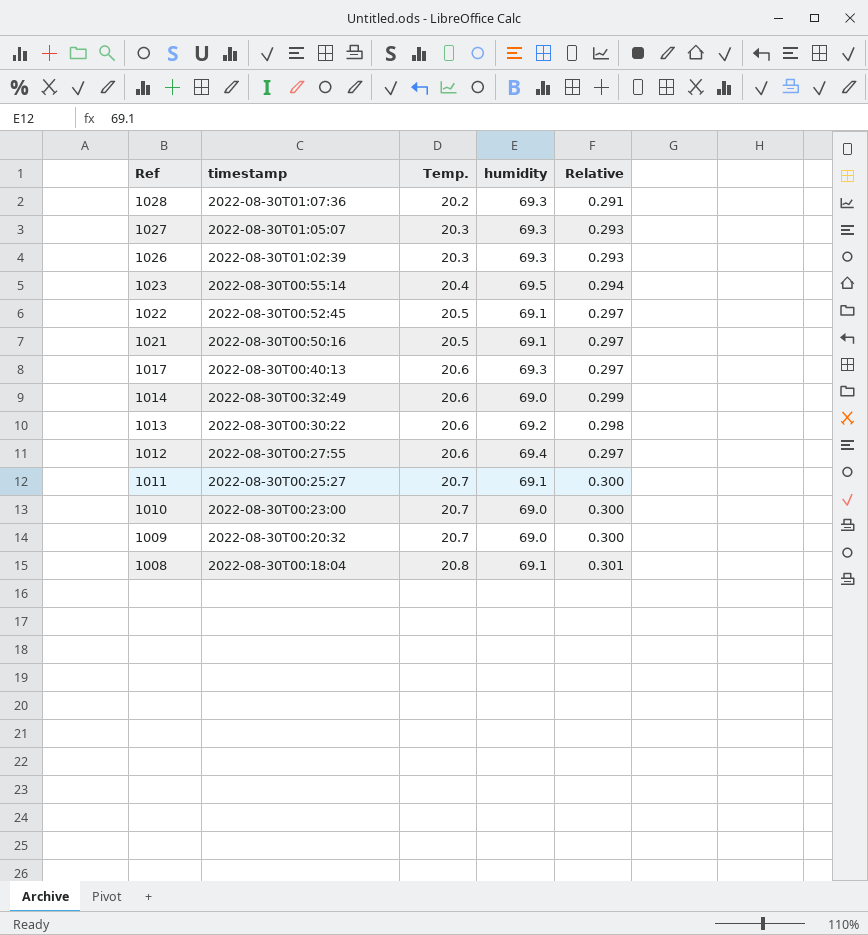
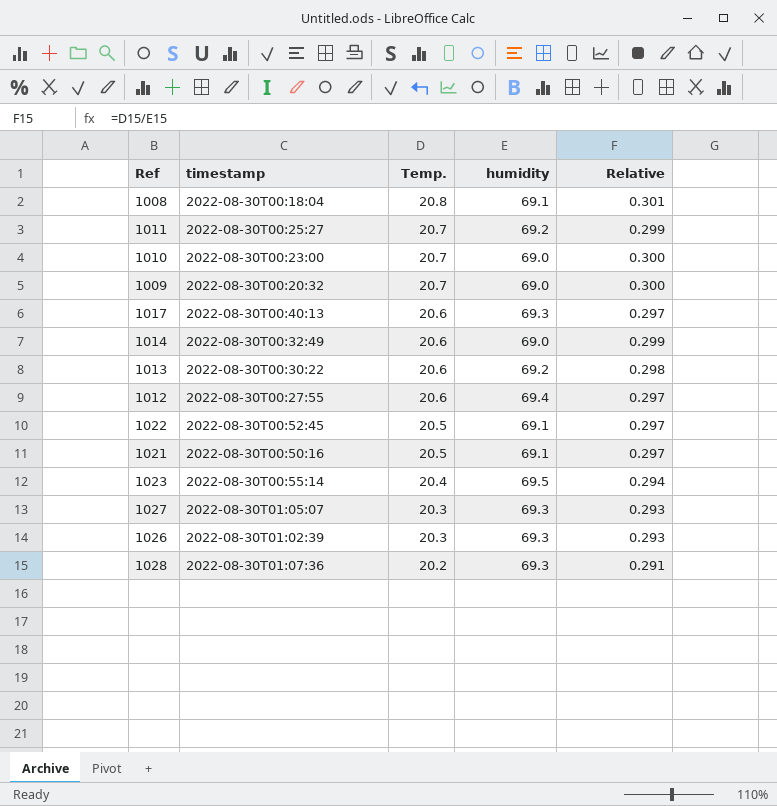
row order: Ref descending -> Temp. descending
1011 | humidity: 69.1 -> 69.2
1011 | Relative: 0.300 -> 0.299

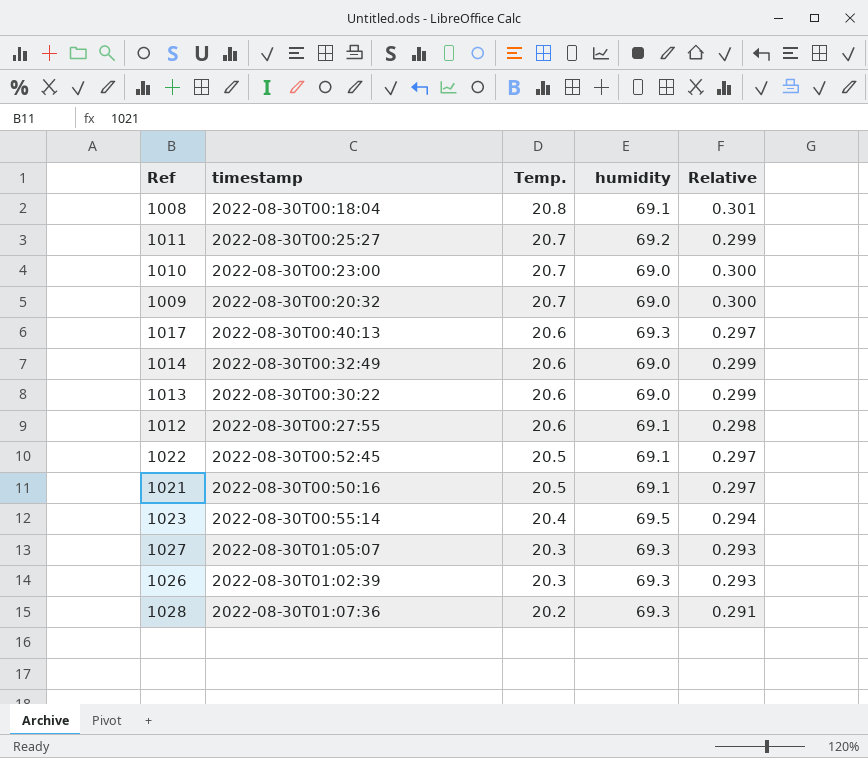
1013 | humidity: 69.2 -> 69.0
1013 | Relative: 0.298 -> 0.299
1012 | humidity: 69.4 -> 69.1
1012 | Relative: 0.297 -> 0.298

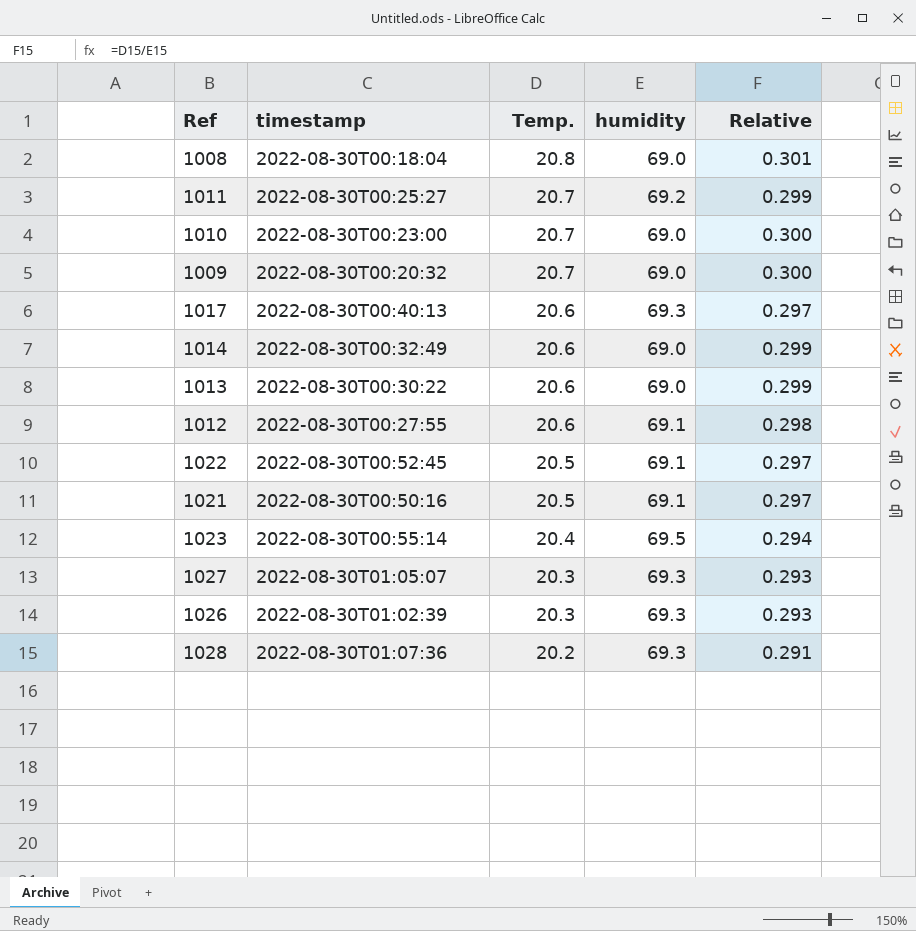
1008 | humidity: 69.1 -> 69.0

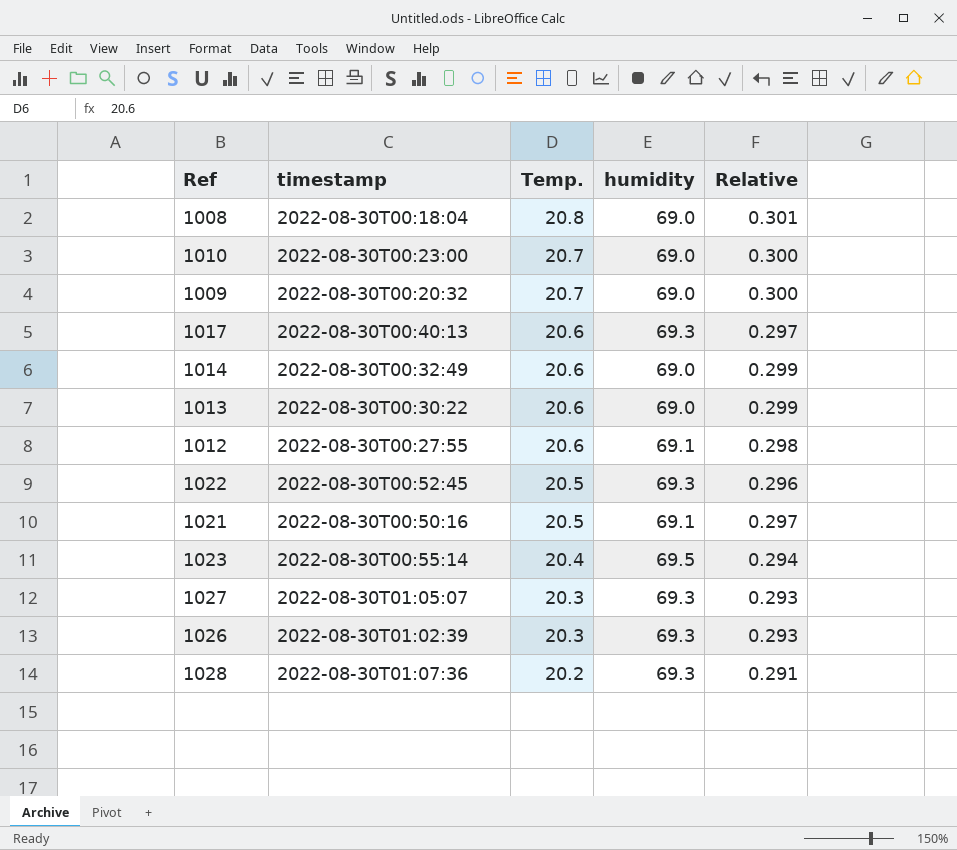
row 1011: 2022-08-30T00:25:27 | 20.7 | 69.2 | 0.299 -> none
1022 | humidity: 69.1 -> 69.3
1022 | Relative: 0.297 -> 0.296

